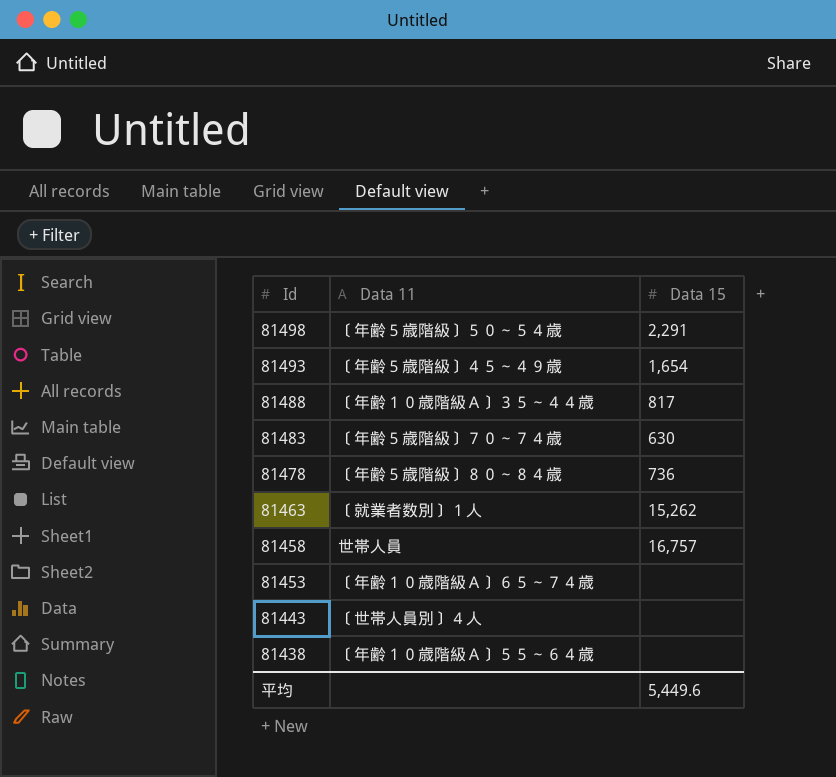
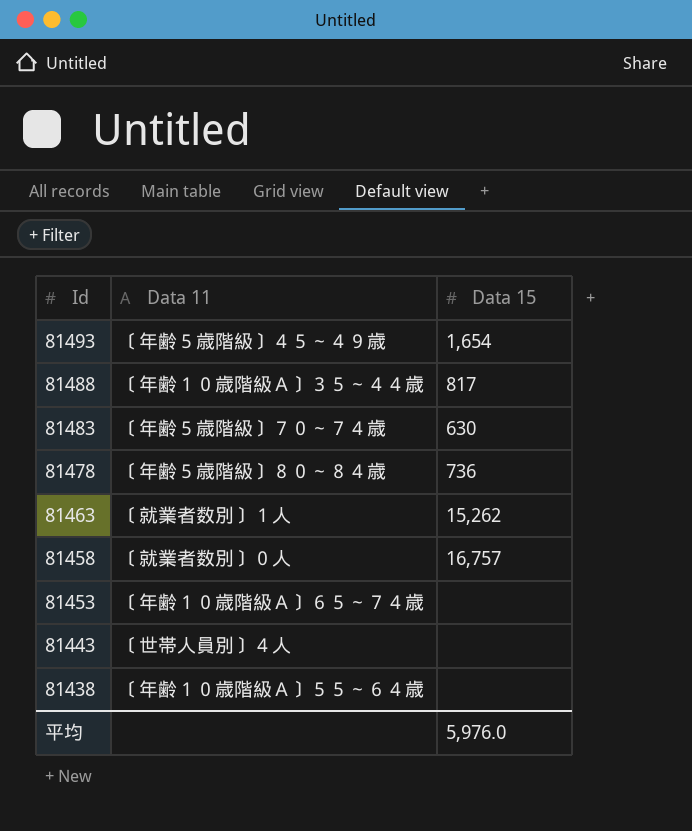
row 81498: 〔年齢５歳階級〕５０～５４歳 | 2,291 -> none
81458 | Data 11: 世帯人員 -> 〔就業者数別〕０人
平均 | Data 15: 5,449.6 -> 5,976.0

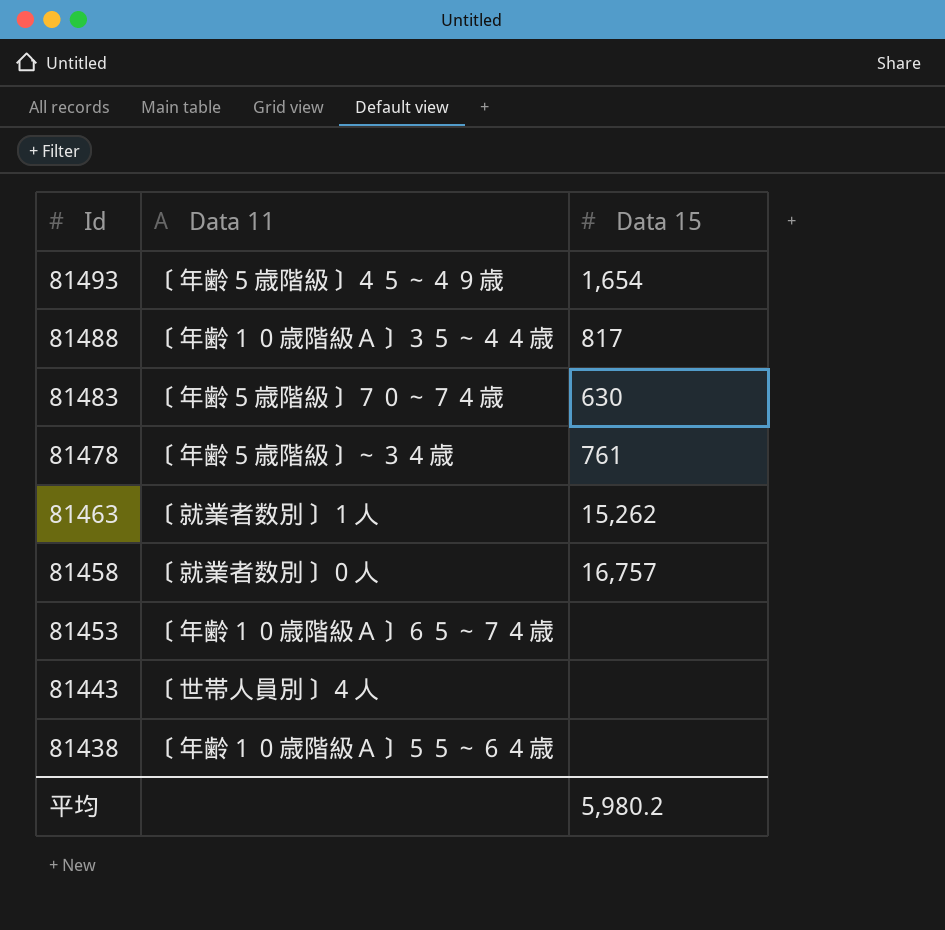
81478 | Data 11: 〔年齢５歳階級〕８０～８４歳 -> 〔年齢５歳階級〕～３４歳
81478 | Data 15: 736 -> 761
平均 | Data 15: 5,976.0 -> 5,980.2

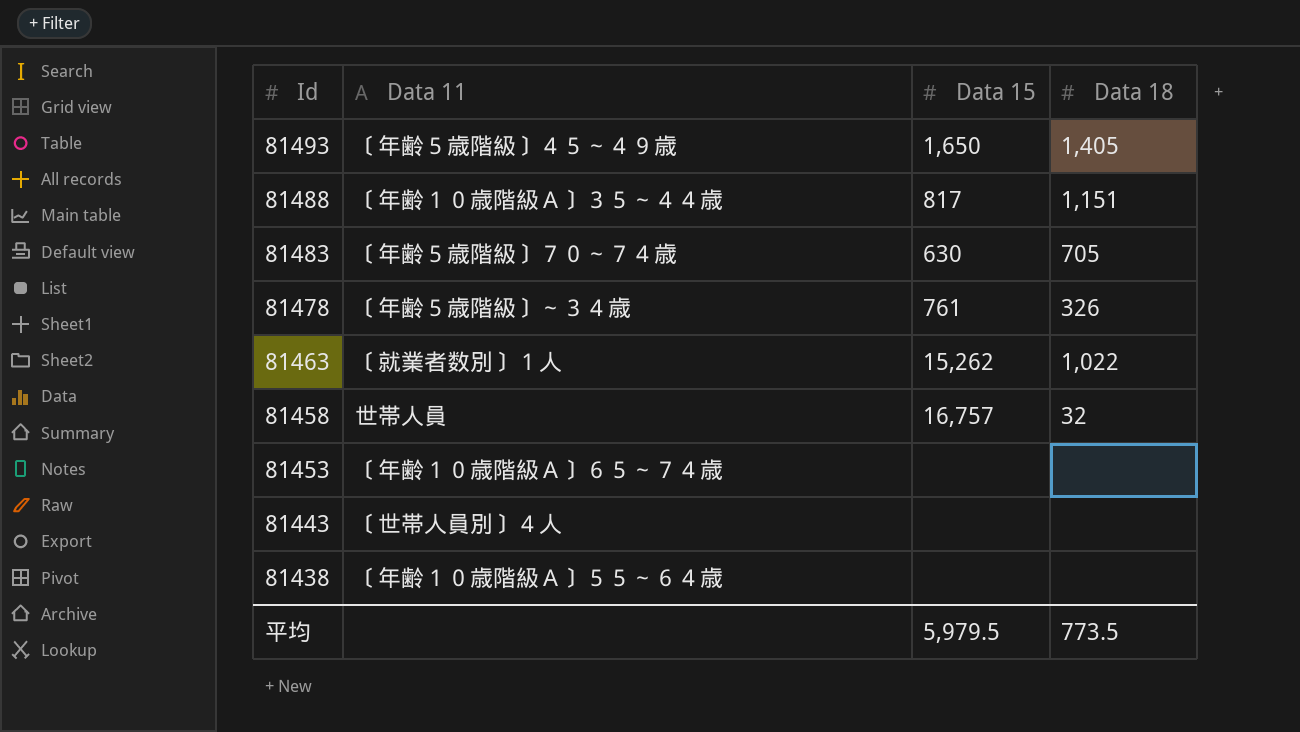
column Data 18 | position: none -> 4
81493 | Data 15: 1,654 -> 1,650
81458 | Data 11: 〔就業者数別〕０人 -> 世帯人員
平均 | Data 15: 5,980.2 -> 5,979.5

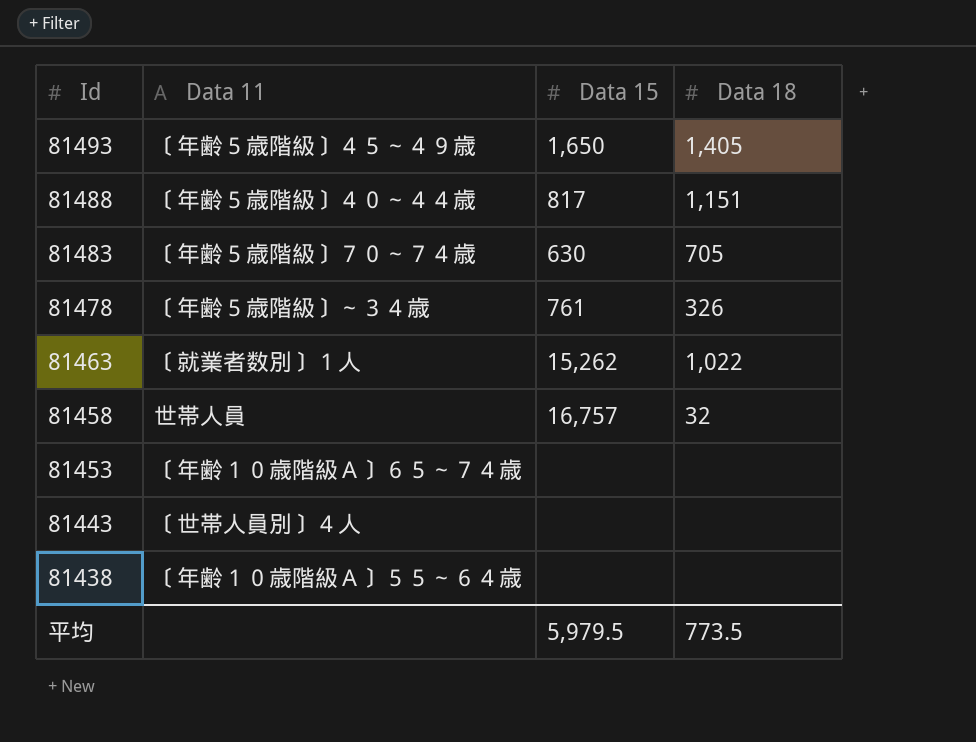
81488 | Data 11: 〔年齢１０歳階級Ａ〕３５～４４歳 -> 〔年齢５歳階級〕４０～４４歳

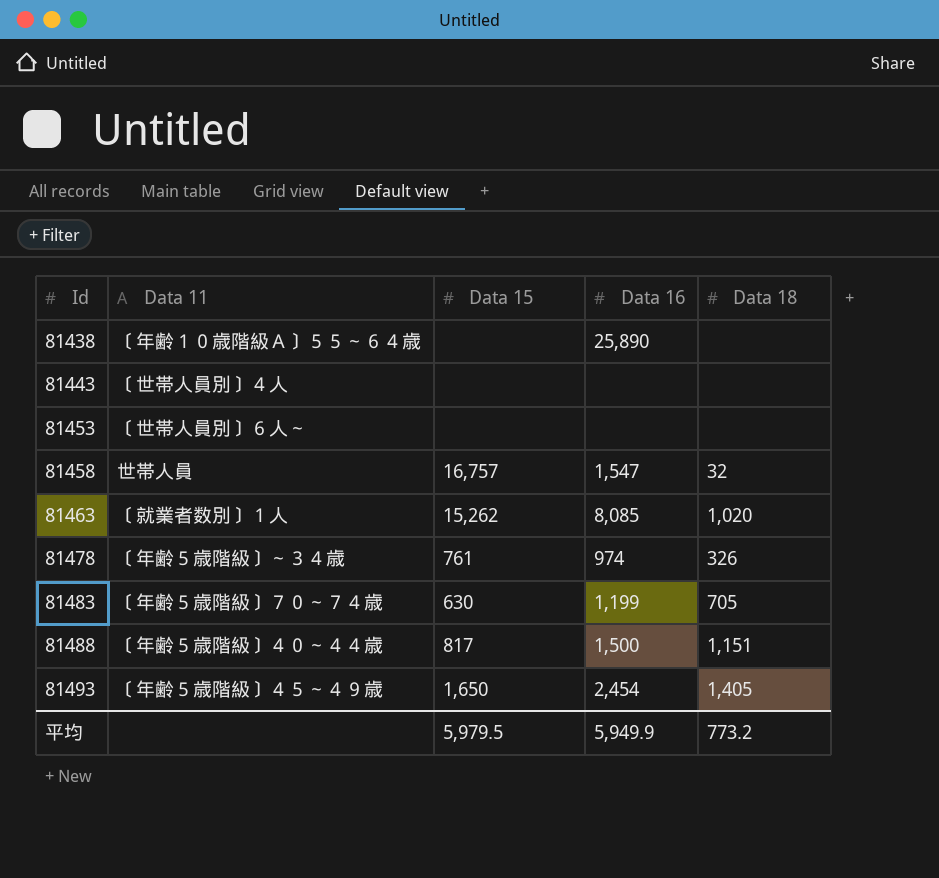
row order: Id descending -> Id ascending
column Data 16 | position: none -> 4
81453 | Data 11: 〔年齢１０歳階級Ａ〕６５～７４歳 -> 〔世帯人員別〕６人～
81463 | Data 18: 1,022 -> 1,020
平均 | Data 18: 773.5 -> 773.2

